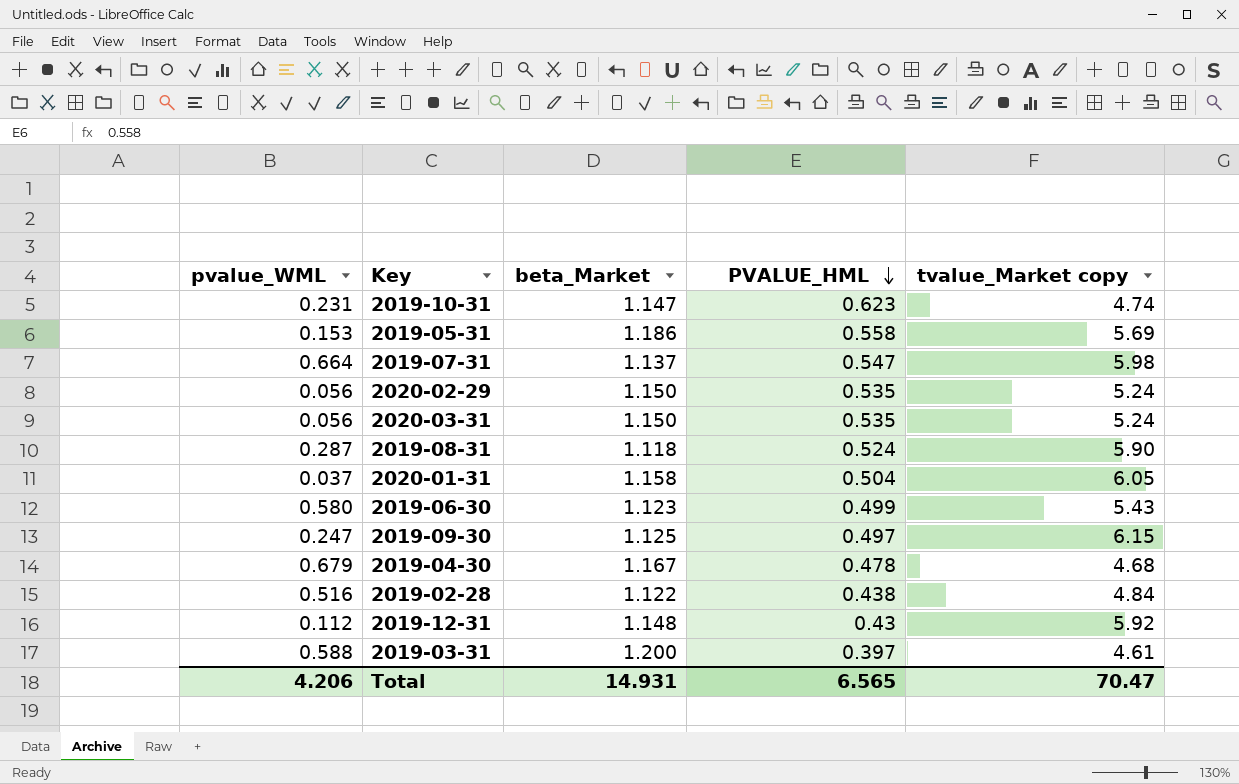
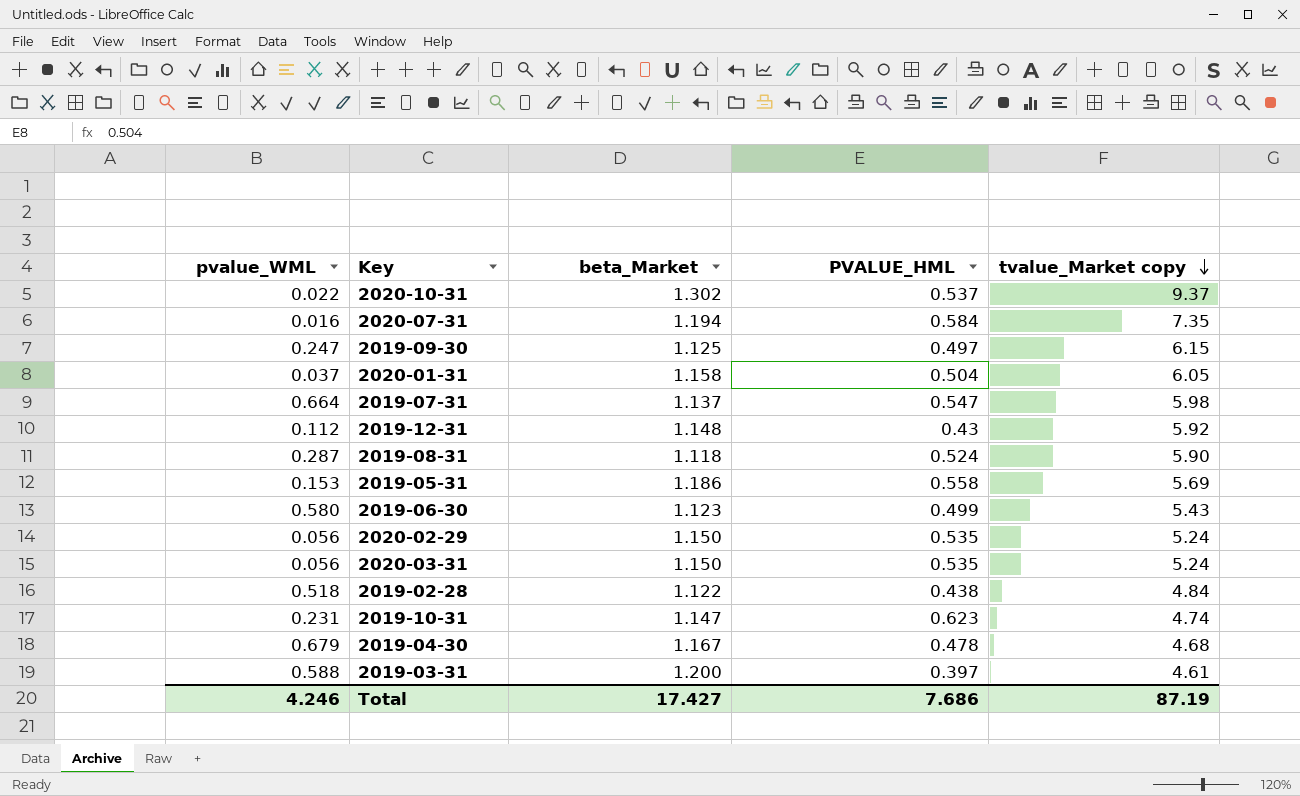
row order: PVALUE_HML descending -> tvalue_Market copy descending
row 2020-10-31: none -> 0.022 | 1.302 | 0.537 | 9.37
row 2020-07-31: none -> 0.016 | 1.194 | 0.584 | 7.35
2019-02-28 | pvalue_WML: 0.516 -> 0.518
Total | pvalue_WML: 4.206 -> 4.246
Total | beta_Market: 14.931 -> 17.427
Total | PVALUE_HML: 6.565 -> 7.686
Total | tvalue_Market copy: 70.47 -> 87.19

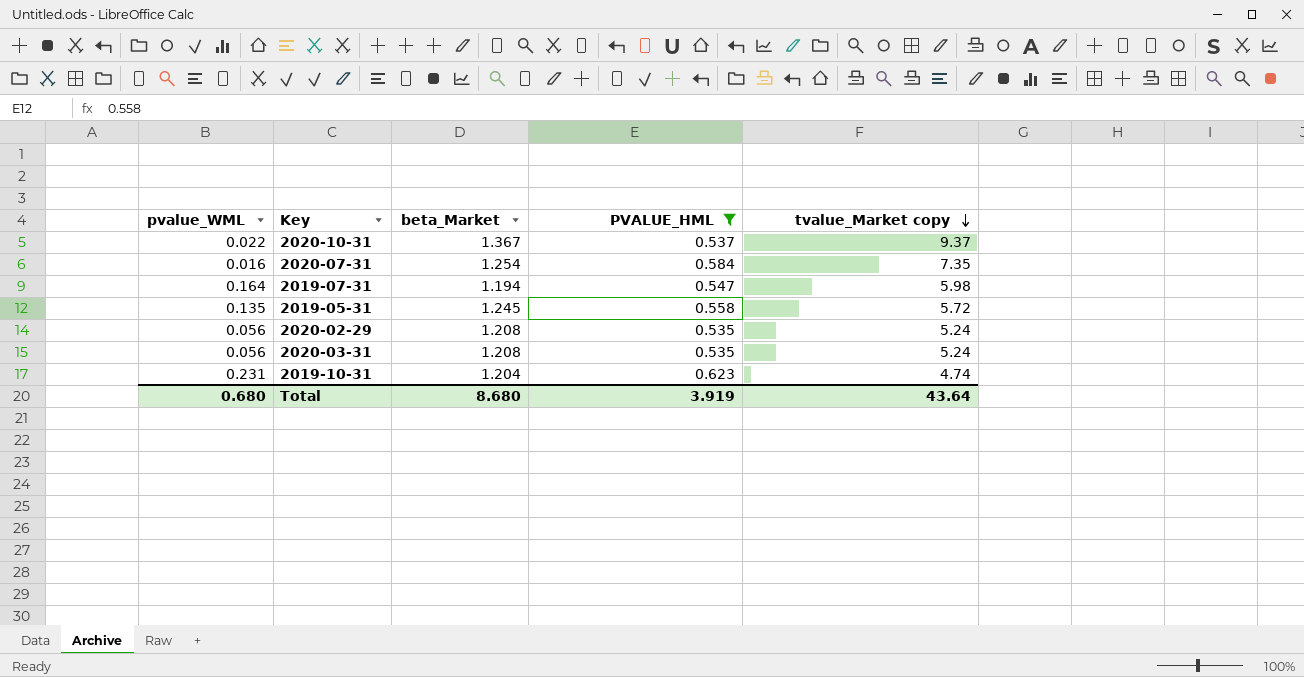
filter: none -> PVALUE_HML >= 0.535
2020-10-31 | beta_Market: 1.302 -> 1.367
2020-07-31 | beta_Market: 1.194 -> 1.254
2019-07-31 | pvalue_WML: 0.664 -> 0.164
2019-07-31 | beta_Market: 1.137 -> 1.194
2019-05-31 | pvalue_WML: 0.153 -> 0.135
2019-05-31 | beta_Market: 1.186 -> 1.245
2019-05-31 | tvalue_Market copy: 5.69 -> 5.72
2020-02-29 | beta_Market: 1.150 -> 1.208
2020-03-31 | beta_Market: 1.150 -> 1.208
2019-10-31 | beta_Market: 1.147 -> 1.204
Total | pvalue_WML: 4.246 -> 0.680
Total | beta_Market: 17.427 -> 8.680
Total | PVALUE_HML: 7.686 -> 3.919
Total | tvalue_Market copy: 87.19 -> 43.64

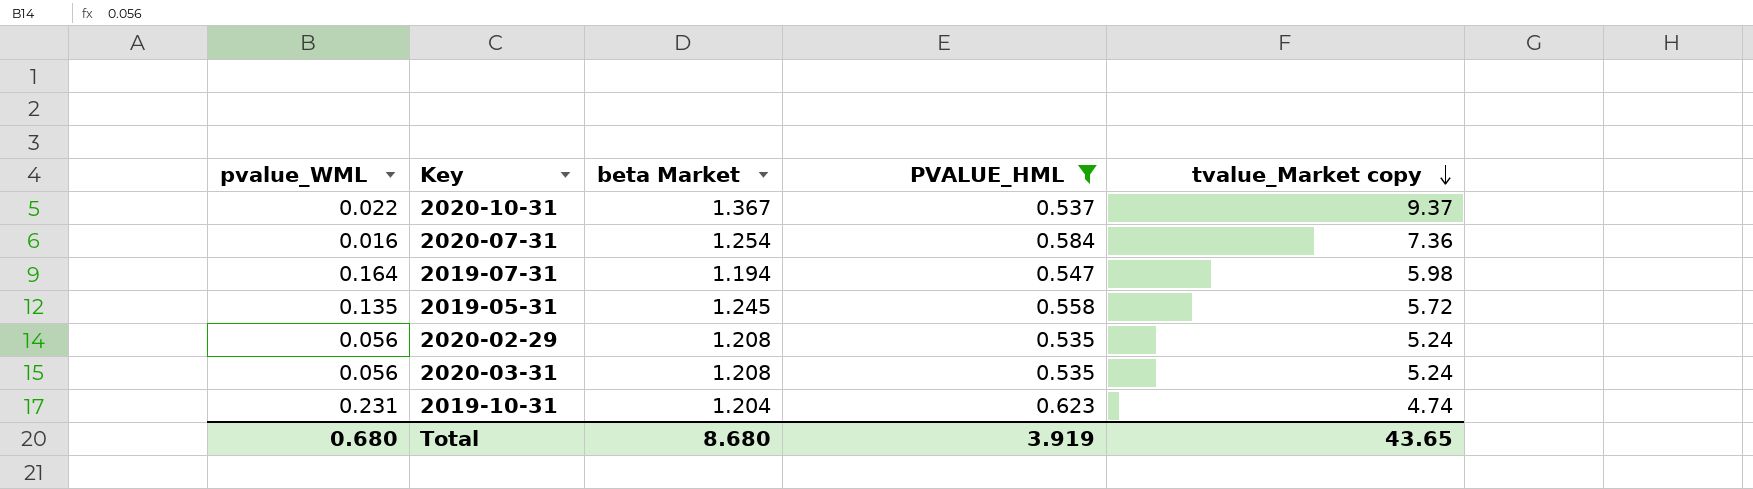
column name: beta_Market -> beta Market
2020-07-31 | tvalue_Market copy: 7.35 -> 7.36
Total | tvalue_Market copy: 43.64 -> 43.65

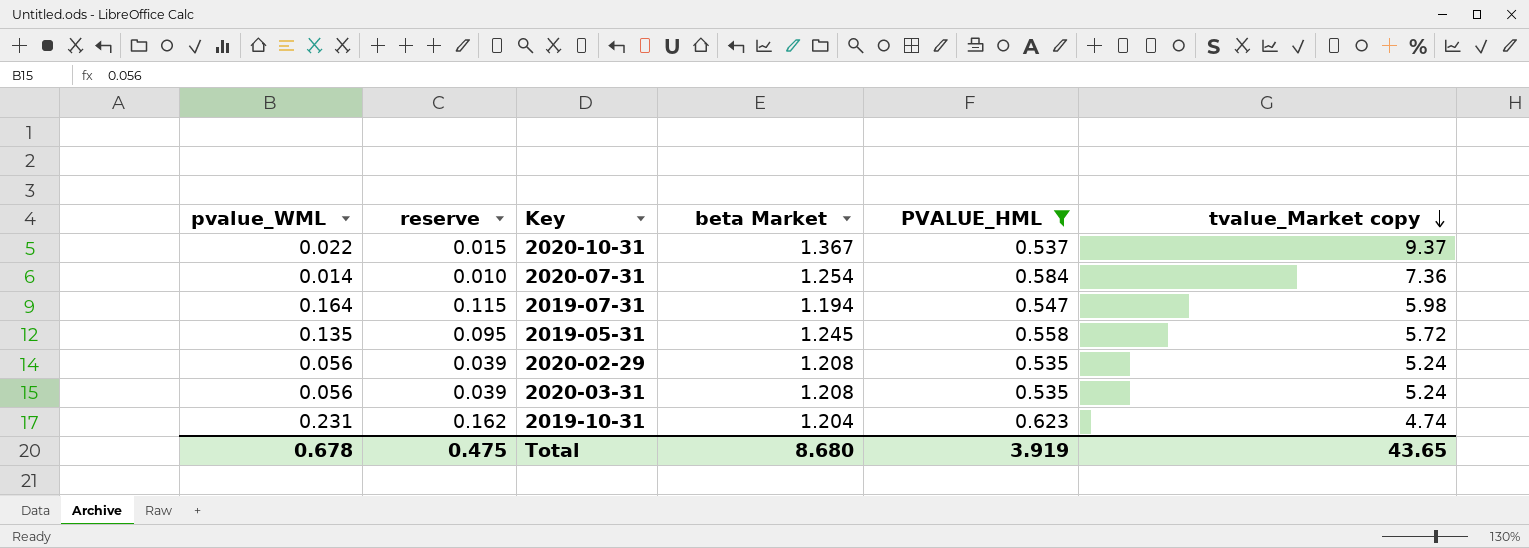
column reserve | formula: none -> [pvalue_WML] * 0.7
2020-07-31 | pvalue_WML: 0.016 -> 0.014
Total | pvalue_WML: 0.680 -> 0.678

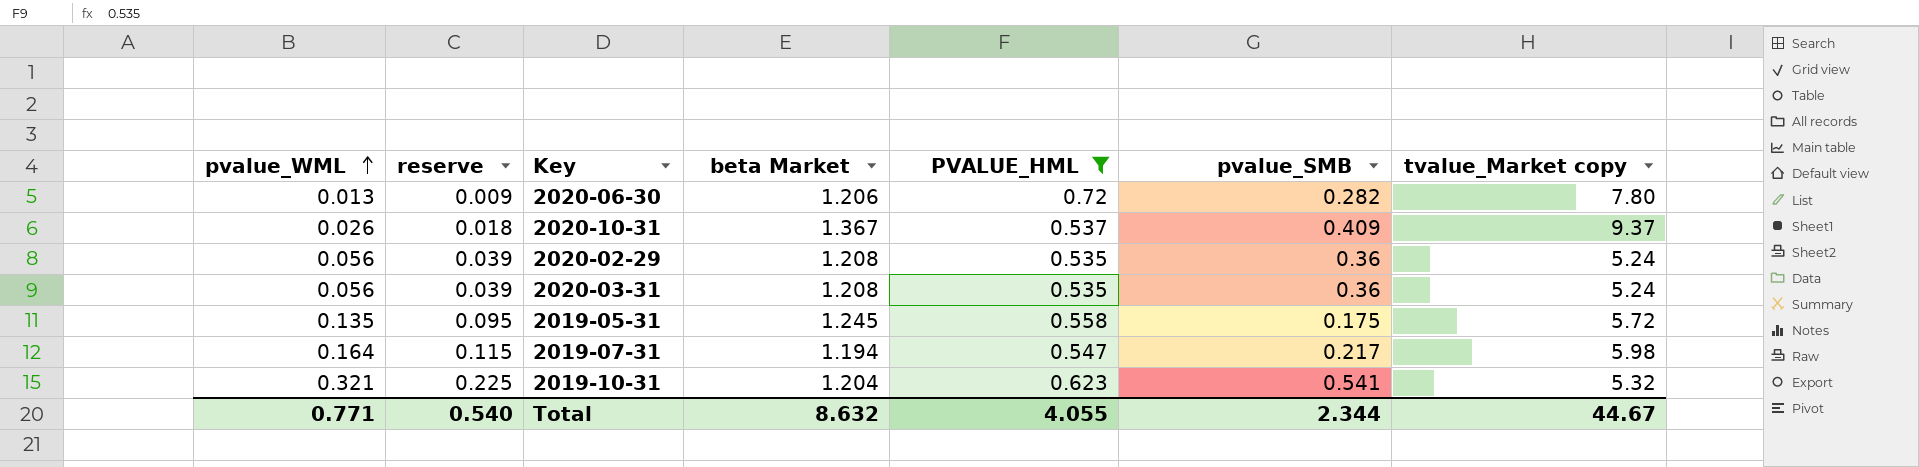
row order: tvalue_Market copy descending -> pvalue_WML ascending
column pvalue_SMB | position: none -> 6
row 2020-07-31: 0.014 | 0.010 | 1.254 | 0.584 | 7.36 -> none
row 2020-06-30: none -> 0.013 | 0.009 | 1.206 | 0.72 | 0.282 | 7.80
2020-10-31 | pvalue_WML: 0.022 -> 0.026
2020-10-31 | reserve: 0.015 -> 0.018
2019-10-31 | pvalue_WML: 0.231 -> 0.321
2019-10-31 | reserve: 0.162 -> 0.225
2019-10-31 | tvalue_Market copy: 4.74 -> 5.32
Total | pvalue_WML: 0.678 -> 0.771
Total | reserve: 0.475 -> 0.540
Total | beta Market: 8.680 -> 8.632
Total | PVALUE_HML: 3.919 -> 4.055
Total | tvalue_Market copy: 43.65 -> 44.67

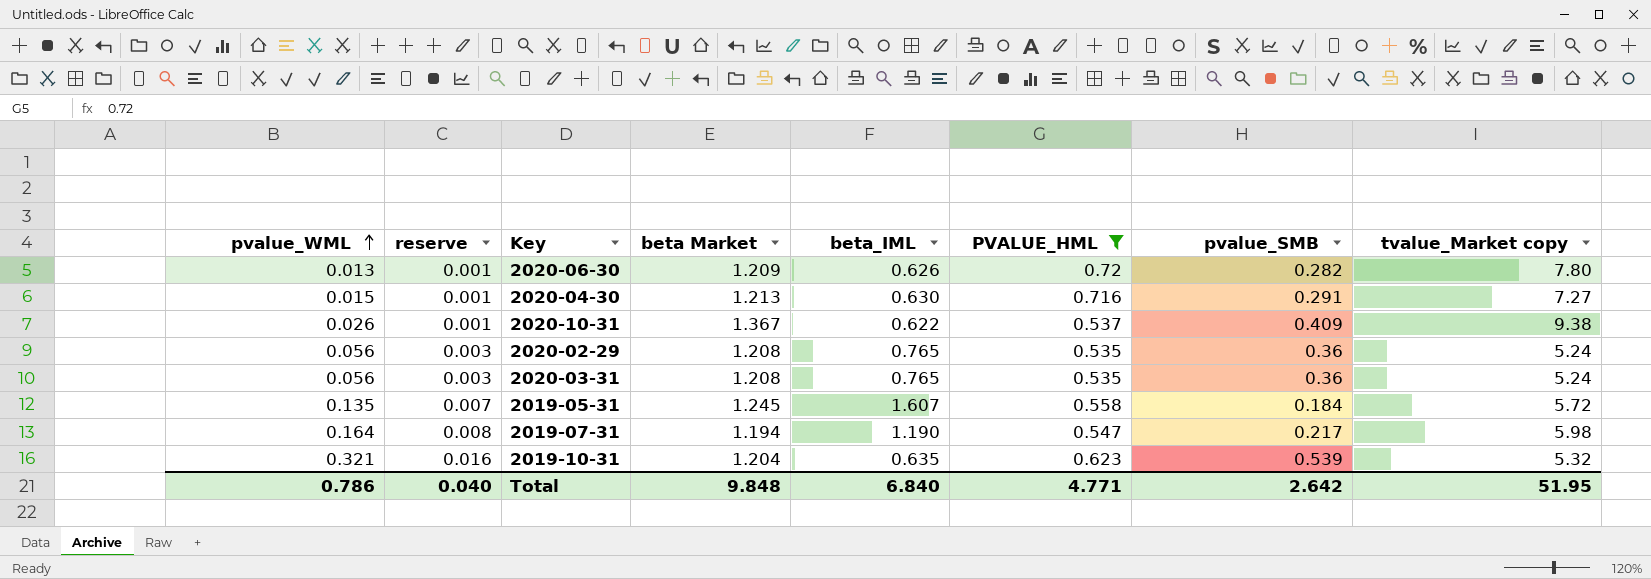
column reserve | formula: [pvalue_WML] * 0.7 -> [pvalue_WML] * 0.05
column beta_IML | position: none -> 5
2020-06-30 | beta Market: 1.206 -> 1.209
row 2020-04-30: none -> 0.015 | 0.001 | 1.213 | 0.630 | 0.716 | 0.291 | 7.27
2020-10-31 | tvalue_Market copy: 9.37 -> 9.38
2019-05-31 | pvalue_SMB: 0.175 -> 0.184
2019-10-31 | pvalue_SMB: 0.541 -> 0.539
Total | pvalue_WML: 0.771 -> 0.786
Total | reserve: 0.540 -> 0.040
Total | beta Market: 8.632 -> 9.848
Total | PVALUE_HML: 4.055 -> 4.771
Total | pvalue_SMB: 2.344 -> 2.642
Total | tvalue_Market copy: 44.67 -> 51.95

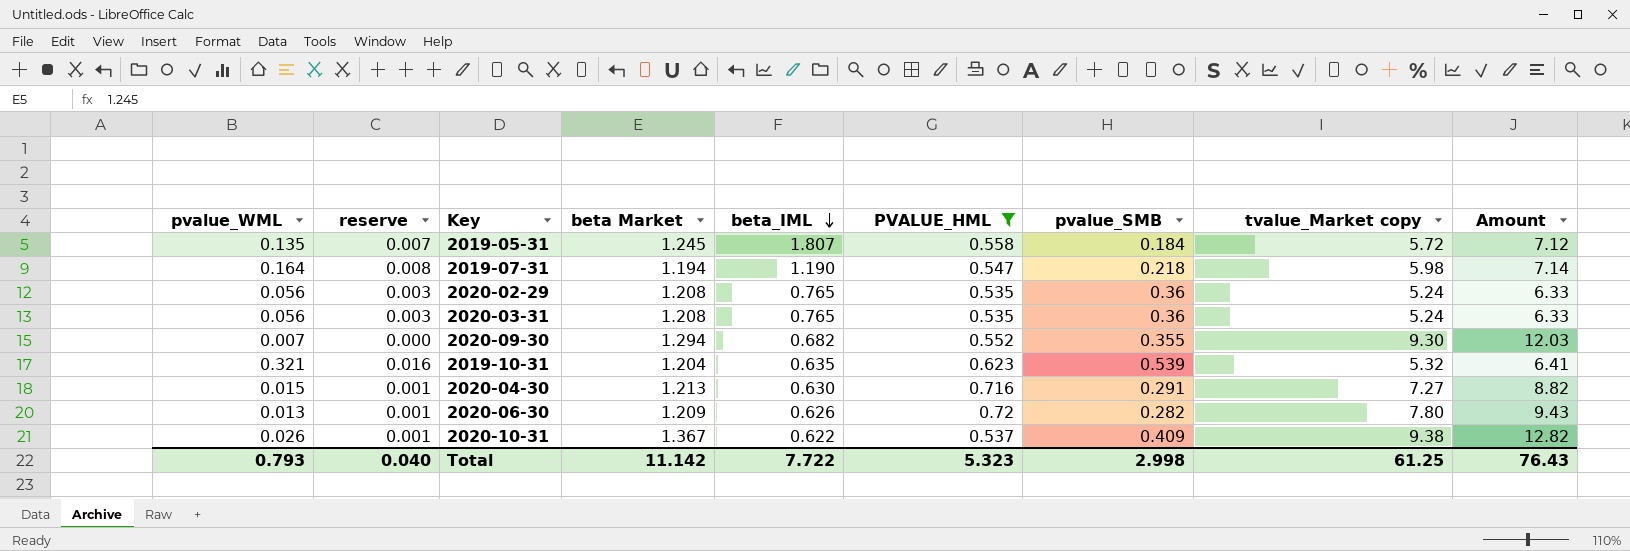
row order: pvalue_WML ascending -> beta_IML descending
column Amount | formula: none -> [beta Market] * [tvalue_Market copy]
2019-05-31 | beta_IML: 1.607 -> 1.807
2019-07-31 | pvalue_SMB: 0.217 -> 0.218
row 2020-09-30: none -> 0.007 | 0.000 | 1.294 | 0.682 | 0.552 | 0.355 | 9.30 | 12.03
Total | pvalue_WML: 0.786 -> 0.793
Total | beta Market: 9.848 -> 11.142
Total | beta_IML: 6.840 -> 7.722
Total | PVALUE_HML: 4.771 -> 5.323
Total | pvalue_SMB: 2.642 -> 2.998
Total | tvalue_Market copy: 51.95 -> 61.25

